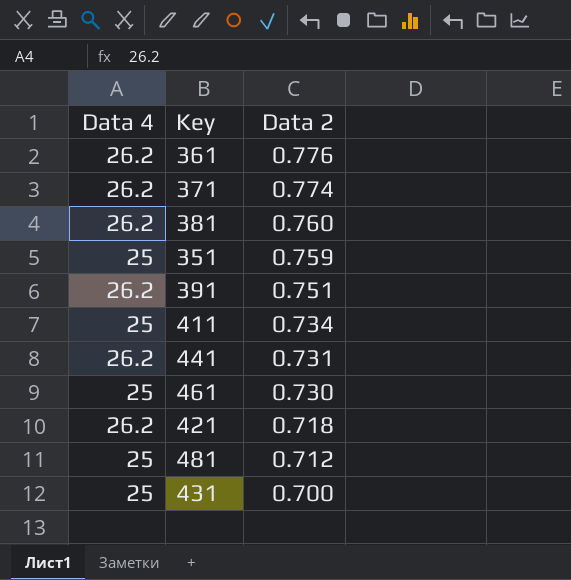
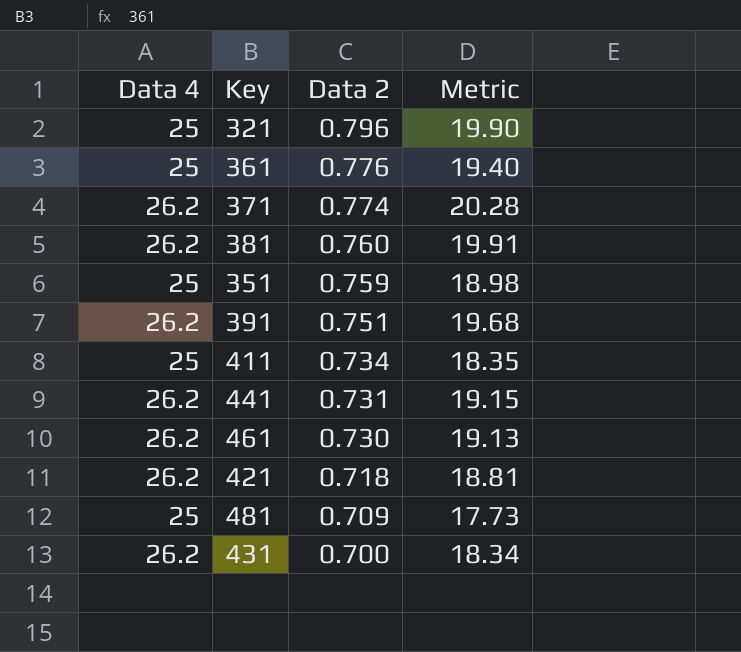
column Metric | formula: none -> [Data 4] * [Data 2]
row 321: none -> 25 | 0.796 | 19.90
361 | Data 4: 26.2 -> 25
461 | Data 4: 25 -> 26.2
481 | Data 2: 0.712 -> 0.709
431 | Data 4: 25 -> 26.2

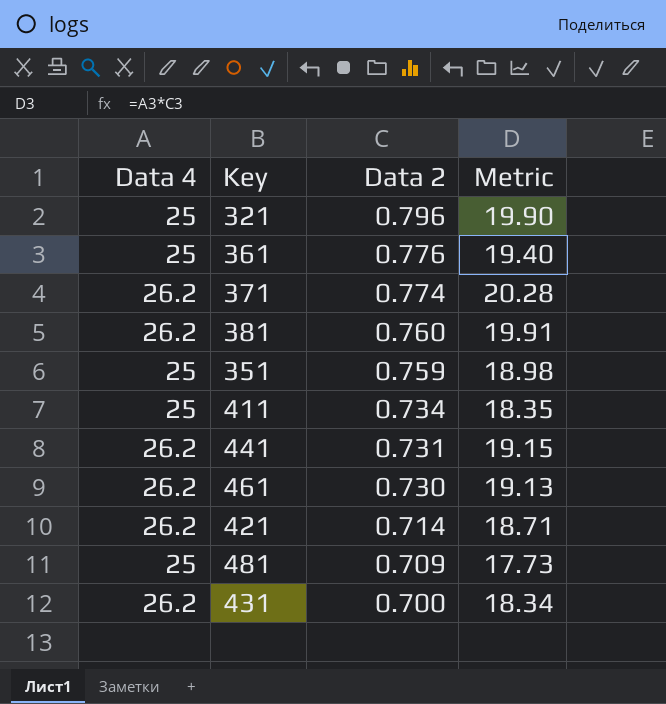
row 391: 26.2 | 0.751 | 19.68 -> none
421 | Data 2: 0.718 -> 0.714
421 | Metric: 18.81 -> 18.71

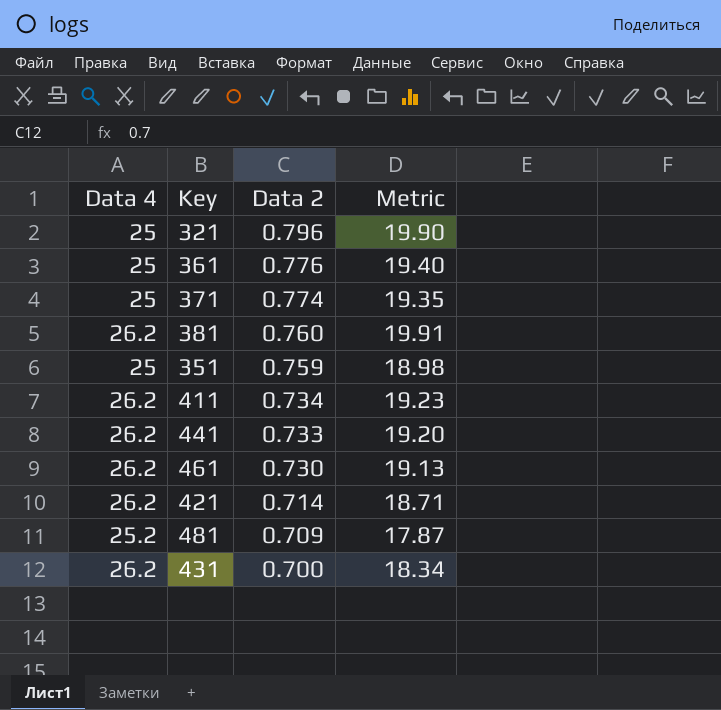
371 | Data 4: 26.2 -> 25
371 | Metric: 20.28 -> 19.35
411 | Data 4: 25 -> 26.2
411 | Metric: 18.35 -> 19.23
441 | Data 2: 0.731 -> 0.733
441 | Metric: 19.15 -> 19.20
481 | Data 4: 25 -> 25.2
481 | Metric: 17.73 -> 17.87

